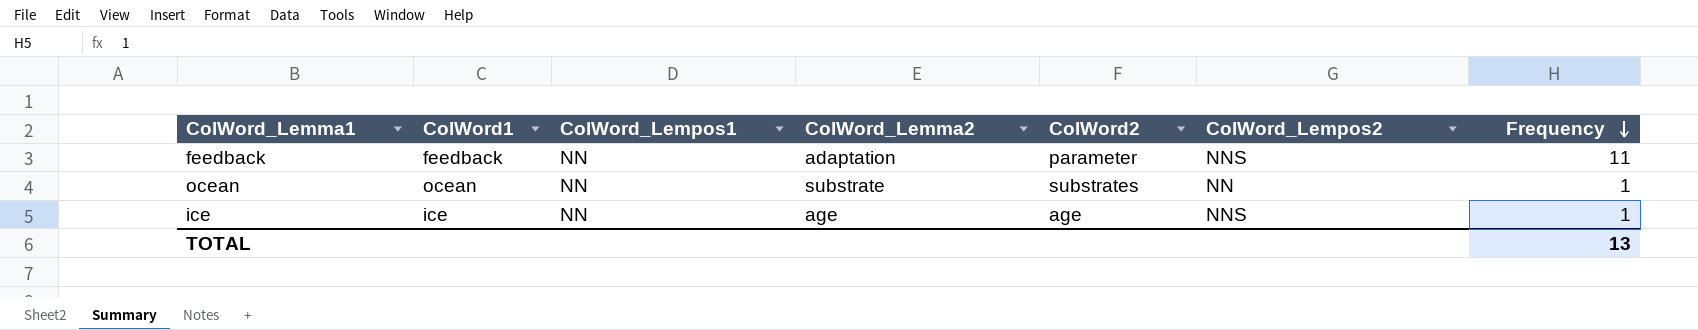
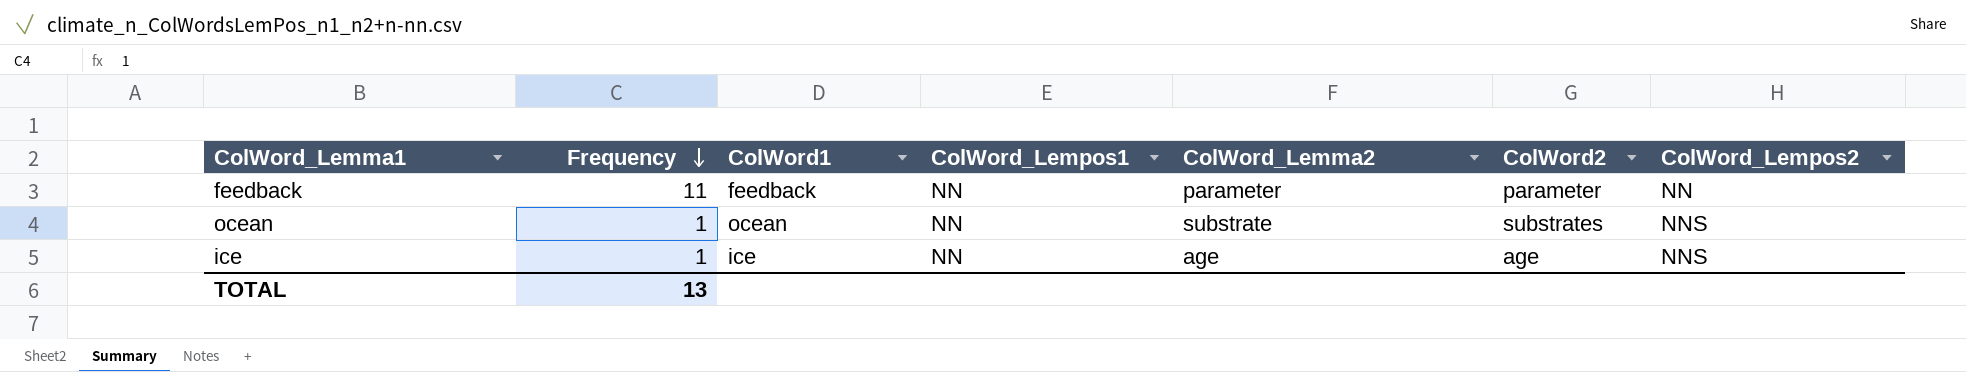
column Frequency | position: 7 -> 2
feedback | ColWord_Lemma2: adaptation -> parameter
feedback | ColWord_Lempos2: NNS -> NN
ocean | ColWord_Lempos2: NN -> NNS

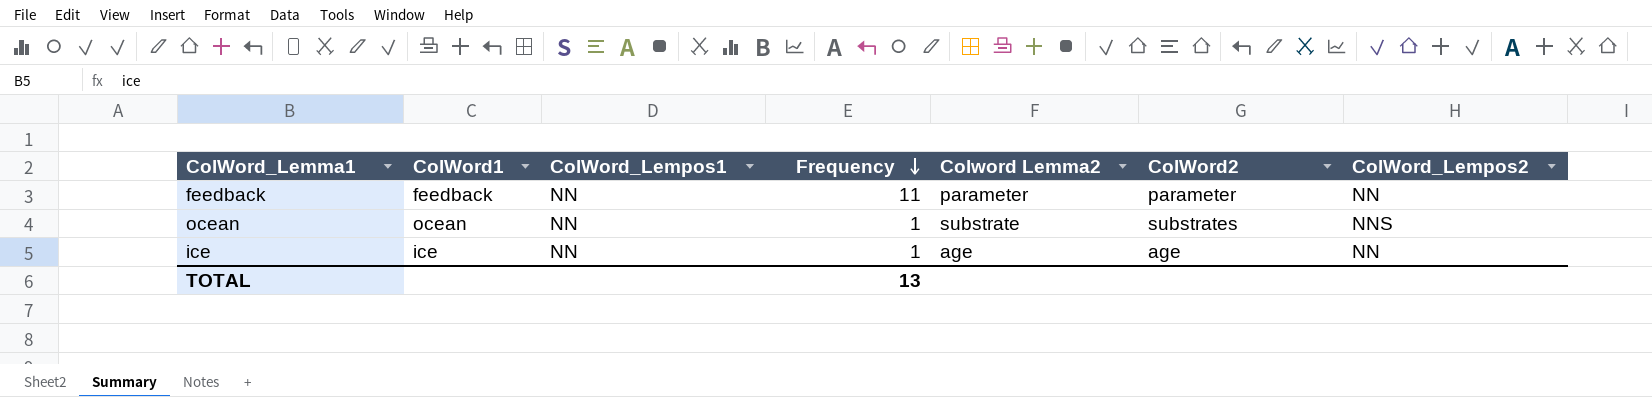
column Frequency | position: 2 -> 4
column name: ColWord_Lemma2 -> Colword Lemma2
ice | ColWord_Lempos2: NNS -> NN

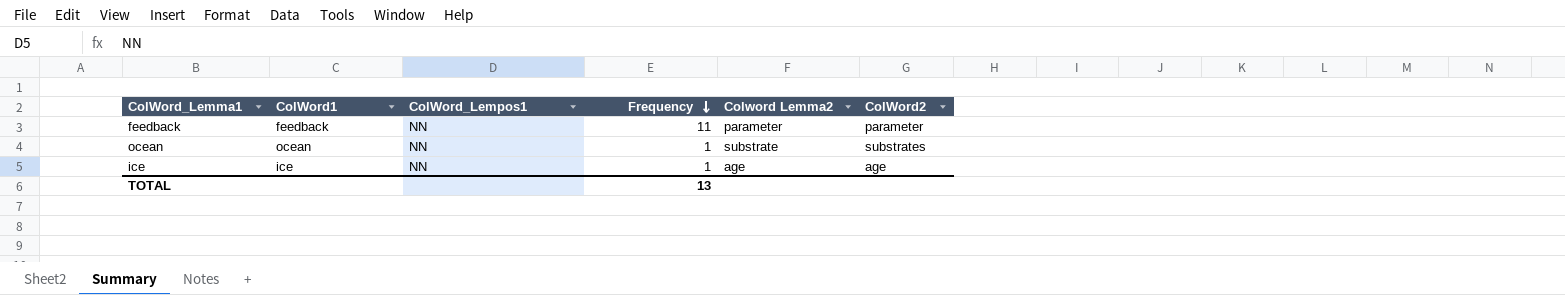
column ColWord_Lempos2 | position: 7 -> none

